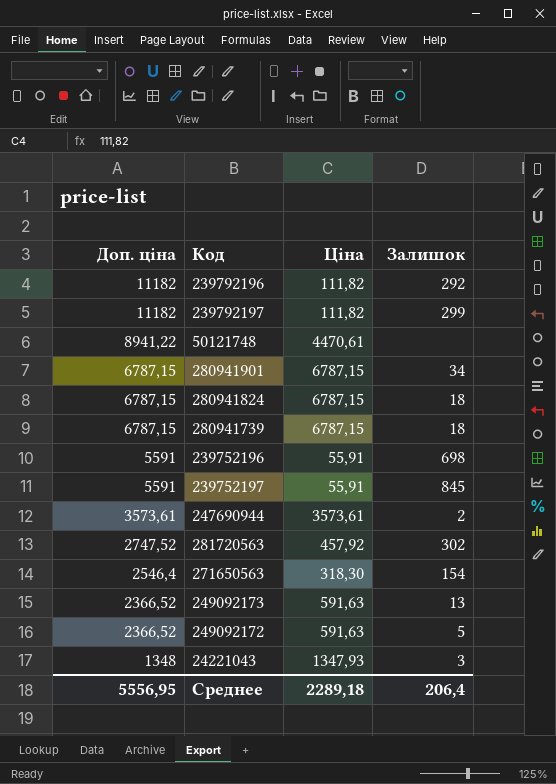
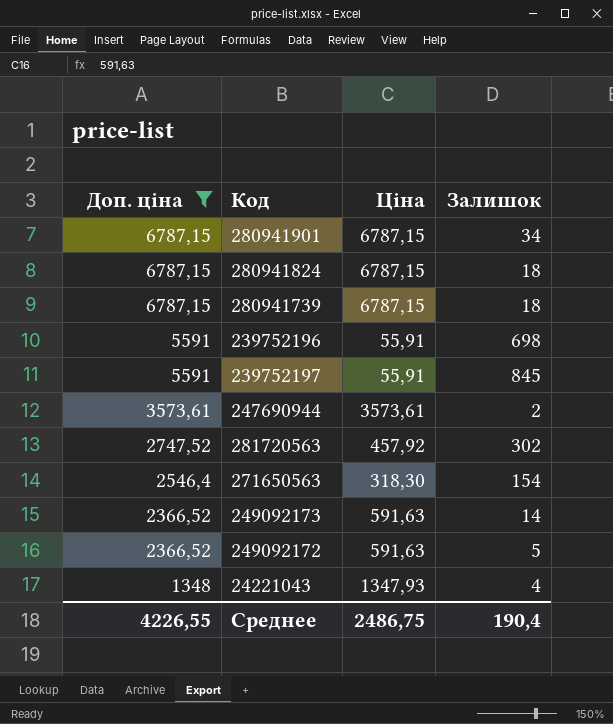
filter: none -> Доп. ціна <= 6787,15
249092173 | Залишок: 13 -> 14
24221043 | Залишок: 3 -> 4
Среднее | Доп. ціна: 5556,95 -> 4226,55
Среднее | Ціна: 2289,18 -> 2486,75
Среднее | Залишок: 206,4 -> 190,4

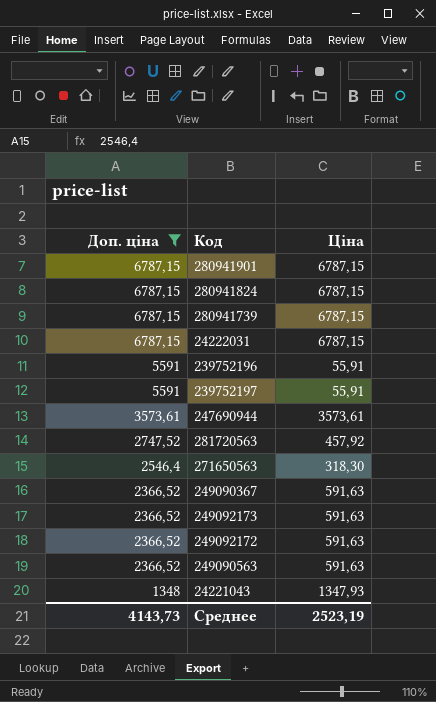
column Залишок | position: 4 -> none
row 24222031: none -> 6787,15 | 6787,15
row 249090367: none -> 2366,52 | 591,63
row 249090563: none -> 2366,52 | 591,63
Среднее | Доп. ціна: 4226,55 -> 4143,73
Среднее | Ціна: 2486,75 -> 2523,19

